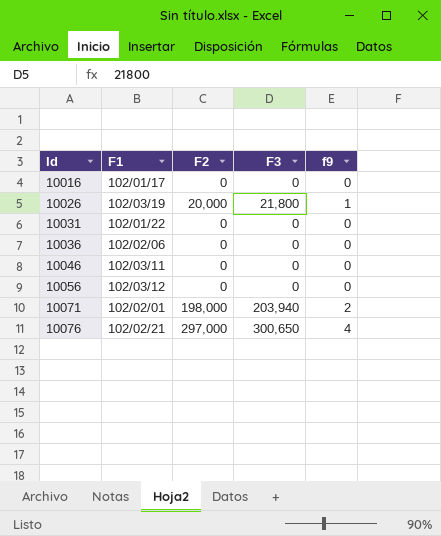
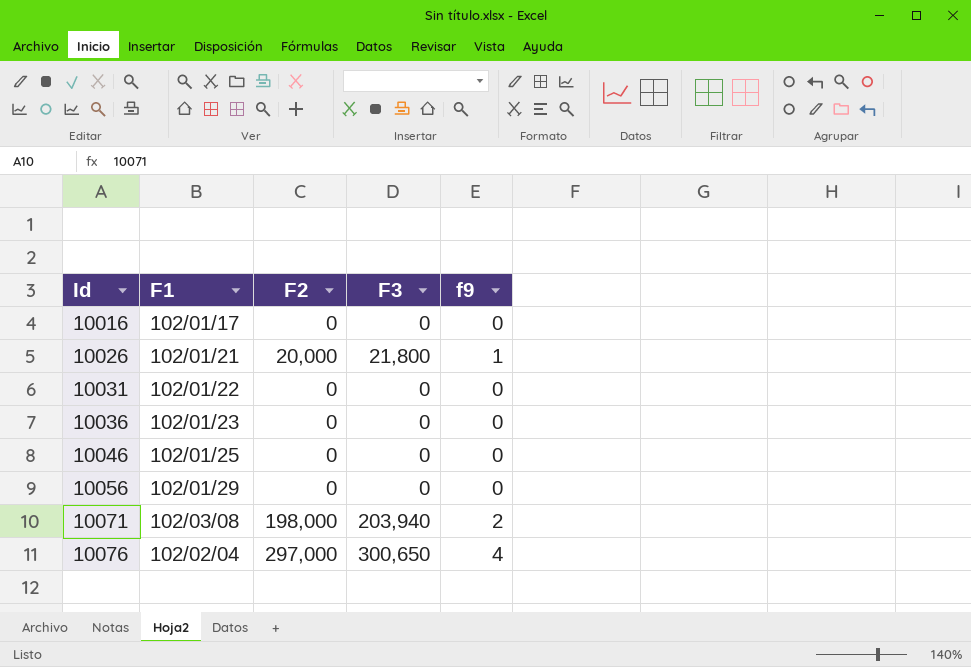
10026 | F1: 102/03/19 -> 102/01/21
10036 | F1: 102/02/06 -> 102/01/23
10046 | F1: 102/03/11 -> 102/01/25
10056 | F1: 102/03/12 -> 102/01/29
10071 | F1: 102/02/01 -> 102/03/08
10076 | F1: 102/02/21 -> 102/02/04

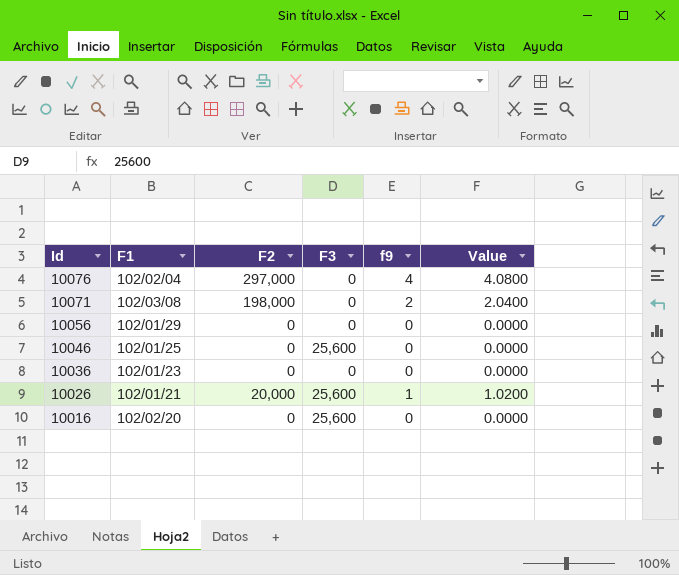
row order: Id ascending -> Id descending
column Value | formula: none -> [f9] * 1.02
row 10031: 102/01/22 | 0 | 0 | 0 -> none
10076 | F3: 300,650 -> 0
10071 | F3: 203,940 -> 0
10046 | F3: 0 -> 25,600
10026 | F3: 21,800 -> 25,600
10016 | F1: 102/01/17 -> 102/02/20
10016 | F3: 0 -> 25,600

